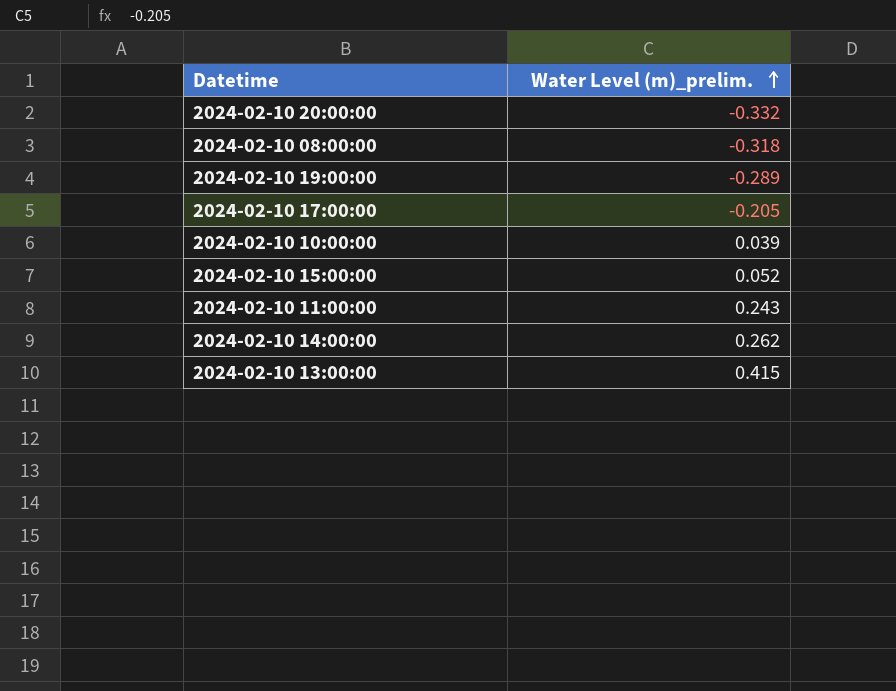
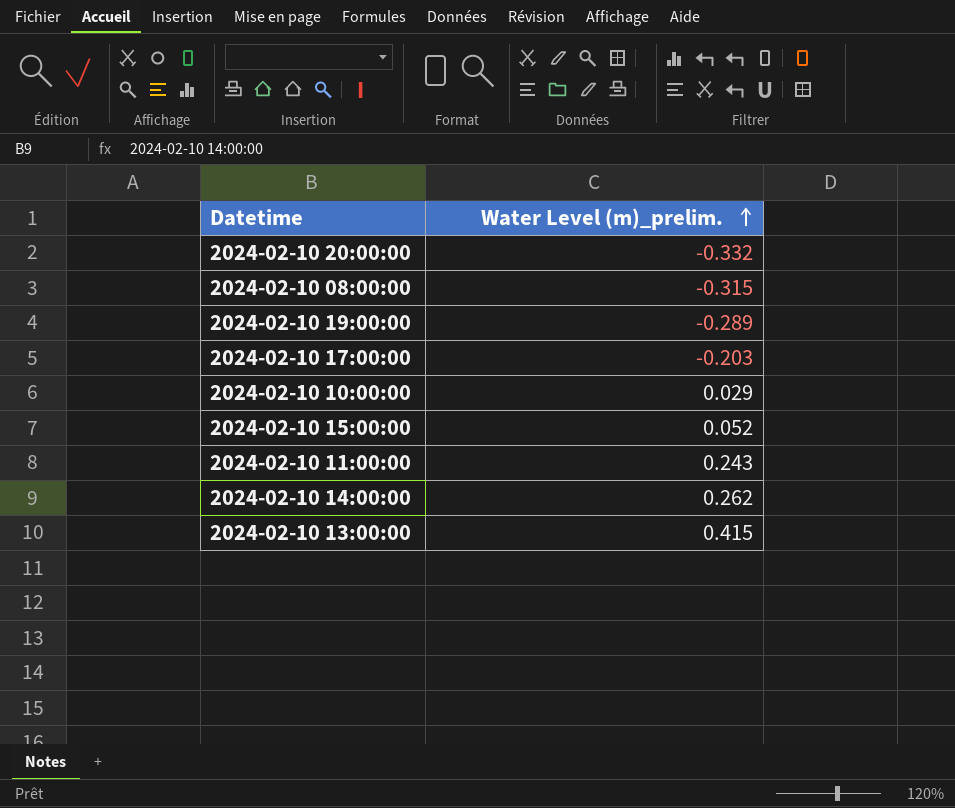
2024-02-10 08:00:00 | Water Level (m)_prelim.: -0.318 -> -0.315
2024-02-10 17:00:00 | Water Level (m)_prelim.: -0.205 -> -0.203
2024-02-10 10:00:00 | Water Level (m)_prelim.: 0.039 -> 0.029

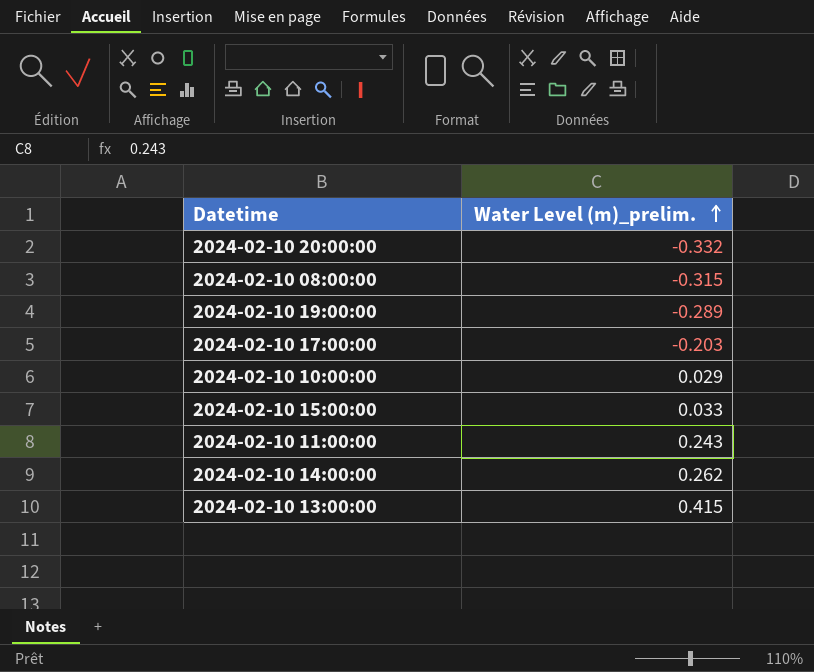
2024-02-10 15:00:00 | Water Level (m)_prelim.: 0.052 -> 0.033

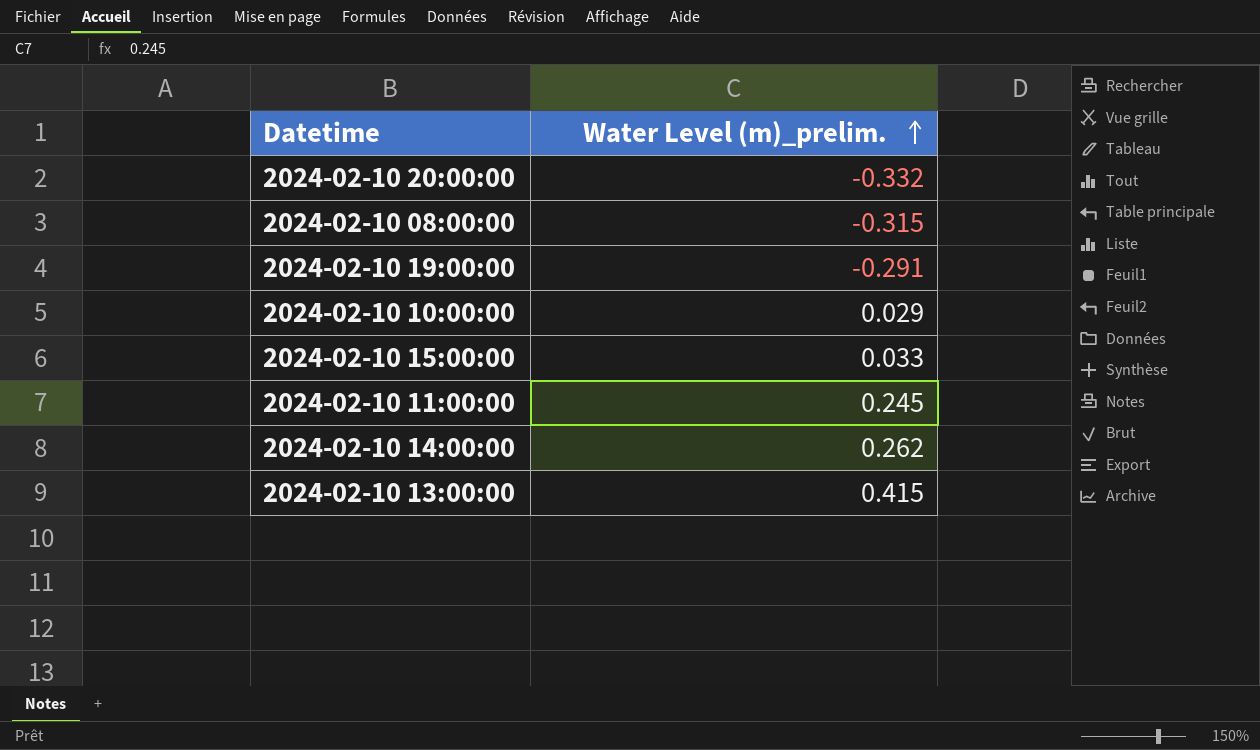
row 2024-02-10 17:00:00: -0.203 -> none
2024-02-10 19:00:00 | Water Level (m)_prelim.: -0.289 -> -0.291
2024-02-10 11:00:00 | Water Level (m)_prelim.: 0.243 -> 0.245

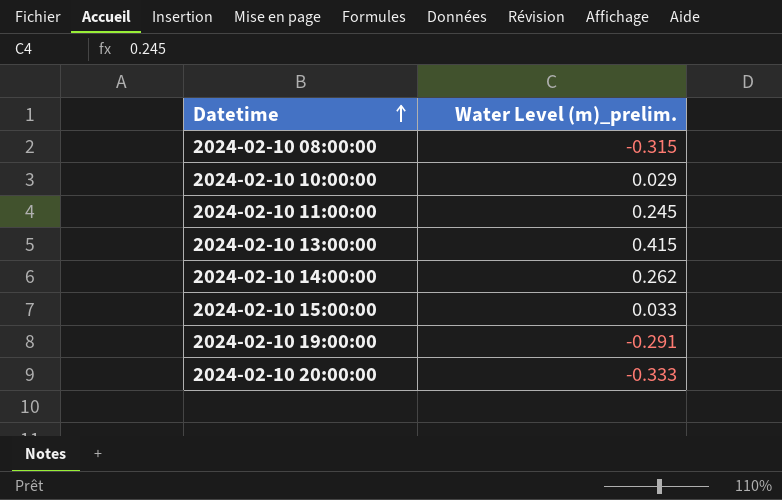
row order: Water Level (m)_prelim. ascending -> Datetime ascending
2024-02-10 20:00:00 | Water Level (m)_prelim.: -0.332 -> -0.333

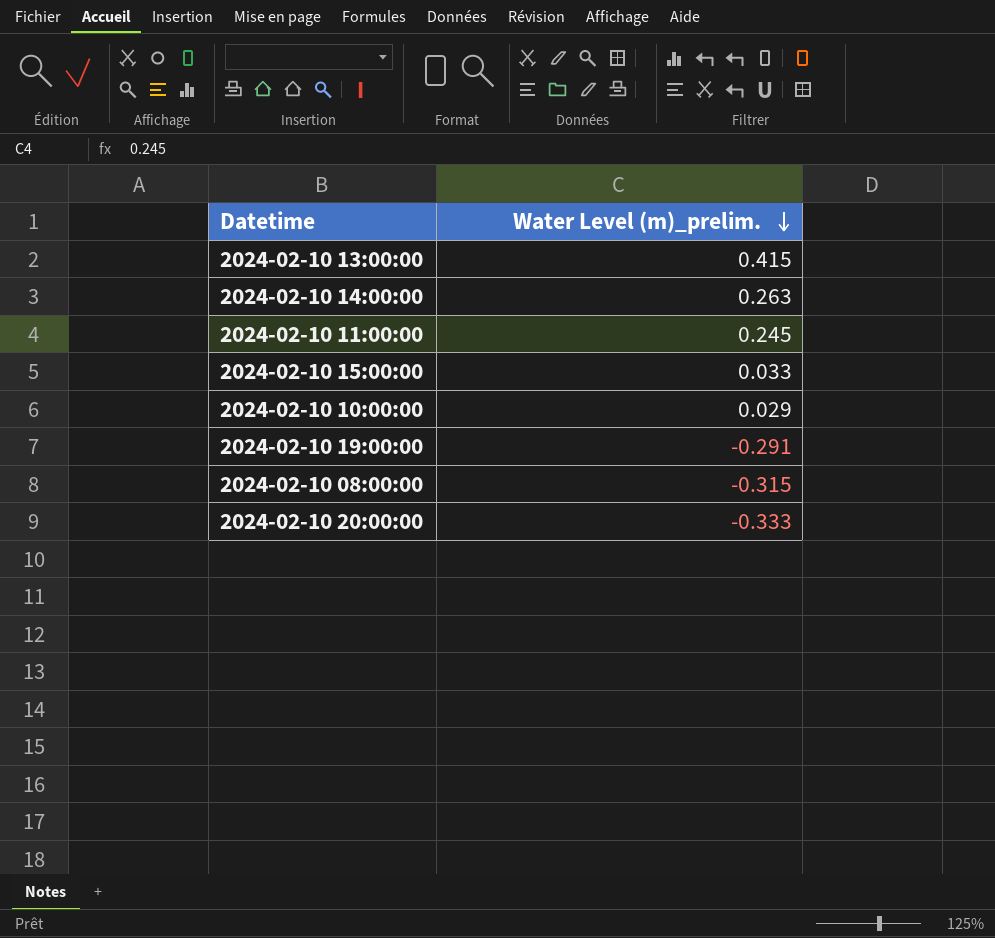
row order: Datetime ascending -> Water Level (m)_prelim. descending
2024-02-10 14:00:00 | Water Level (m)_prelim.: 0.262 -> 0.263

